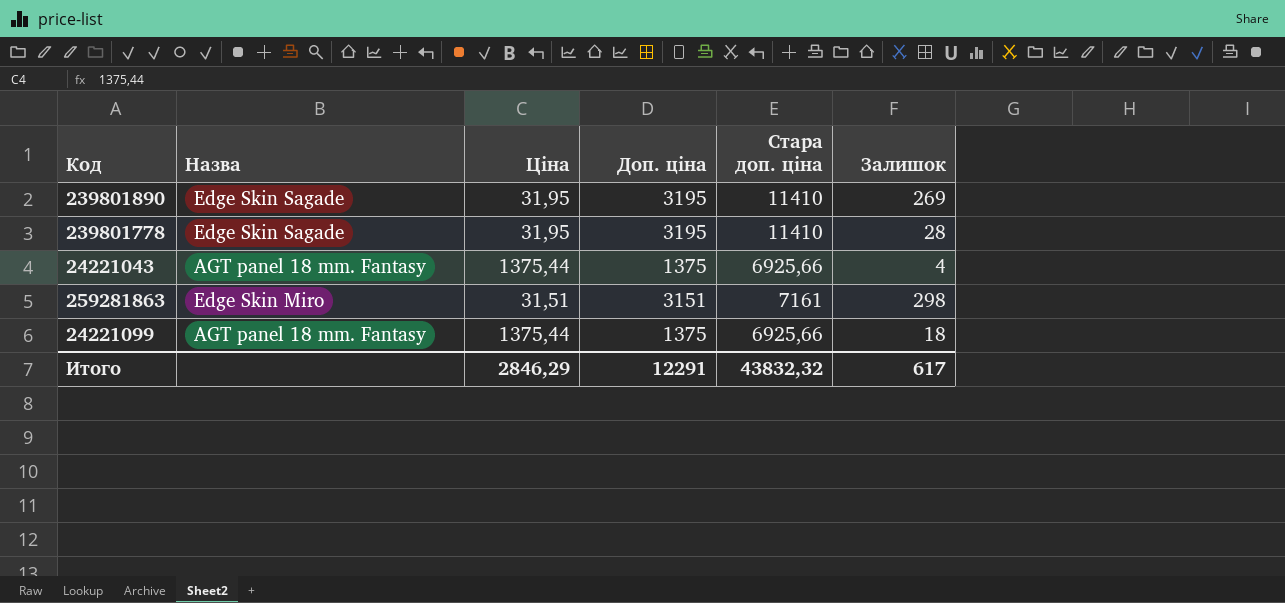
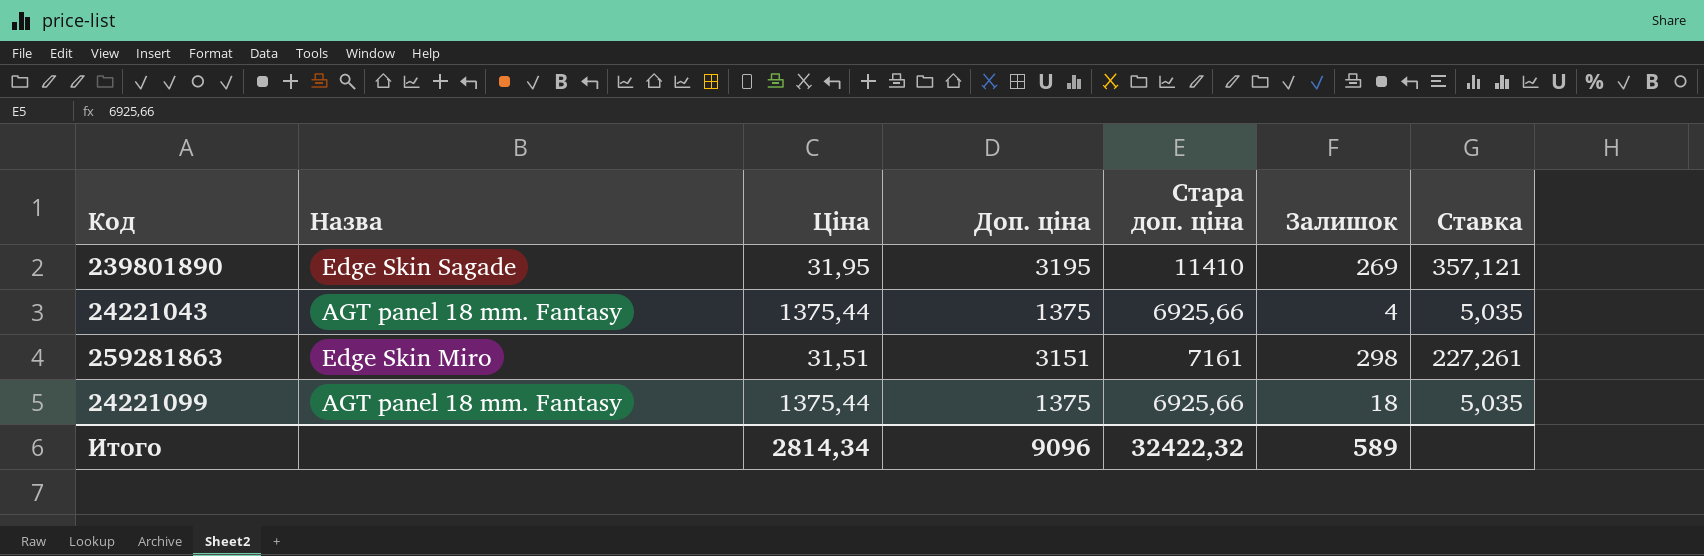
column Ставка | formula: none -> [Стара доп. ціна] / [Ціна]
row 239801778: Edge Skin Sagade | 31,95 | 3195 | 11410 | 28 -> none
Итого | Ціна: 2846,29 -> 2814,34
Итого | Доп. ціна: 12291 -> 9096
Итого | Стара доп. ціна: 43832,32 -> 32422,32
Итого | Залишок: 617 -> 589

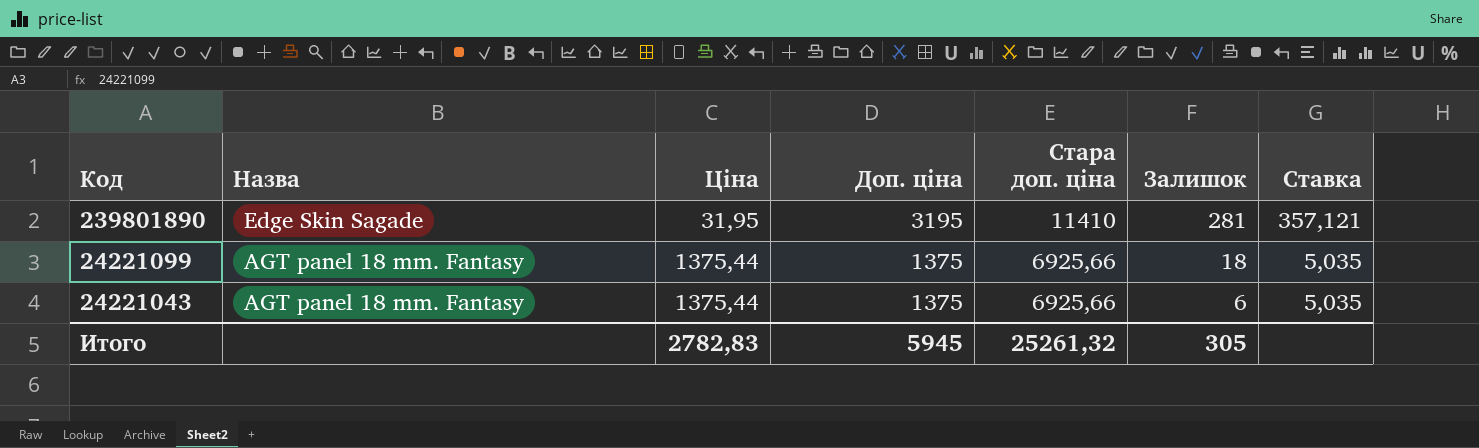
row order: none -> Код descending
row 259281863: Edge Skin Miro | 31,51 | 3151 | 7161 | 298 | 227,261 -> none
239801890 | Залишок: 269 -> 281
24221043 | Залишок: 4 -> 6
Итого | Ціна: 2814,34 -> 2782,83
Итого | Доп. ціна: 9096 -> 5945
Итого | Стара доп. ціна: 32422,32 -> 25261,32
Итого | Залишок: 589 -> 305

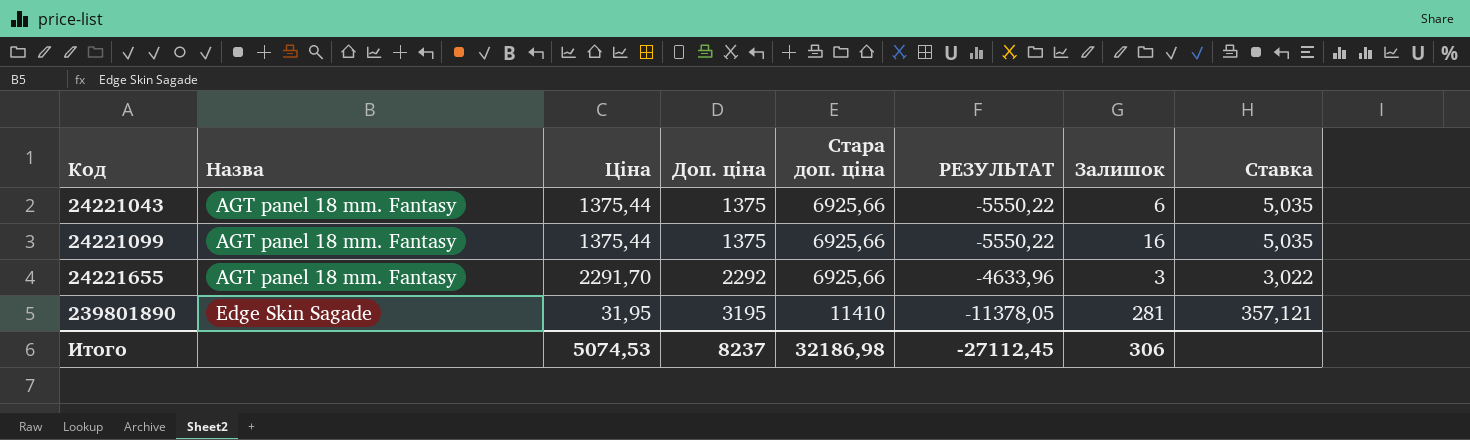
row order: Код descending -> Код ascending
column РЕЗУЛЬТАТ | formula: none -> [Ціна] - [Стара доп. ціна]
24221099 | Залишок: 18 -> 16
row 24221655: none -> AGT panel 18 mm. Fantasy | 2291,70 | 2292 | 6925,66 | -4633,96 | 3 | 3,022
Итого | Ціна: 2782,83 -> 5074,53
Итого | Доп. ціна: 5945 -> 8237
Итого | Стара доп. ціна: 25261,32 -> 32186,98
Итого | Залишок: 305 -> 306

